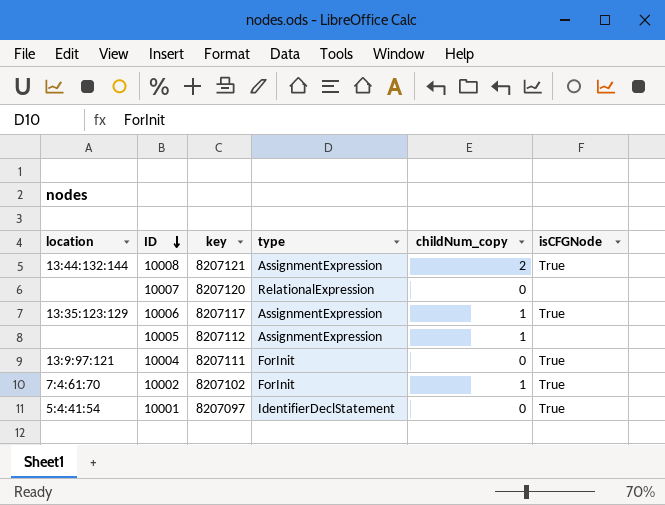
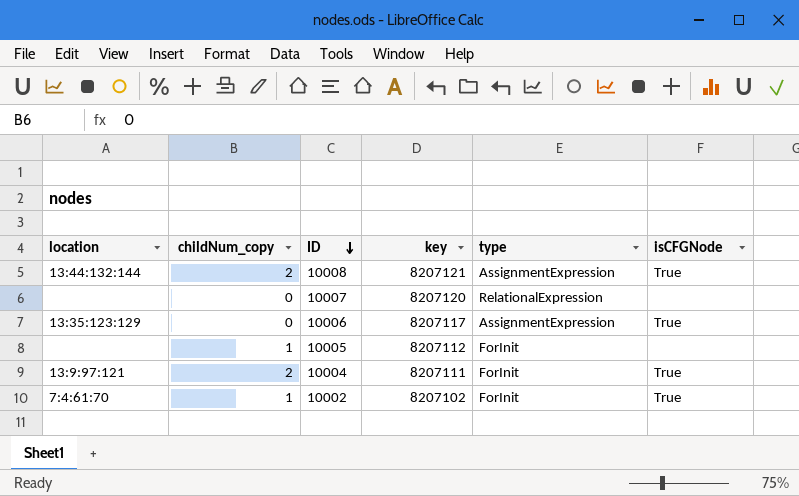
column childNum_copy | position: 5 -> 2
row 10001: 5:4:41:54 | 8207097 | IdentifierDeclStatement | 0 | True -> none
10006 | childNum_copy: 1 -> 0
10005 | type: AssignmentExpression -> ForInit
10004 | childNum_copy: 0 -> 2

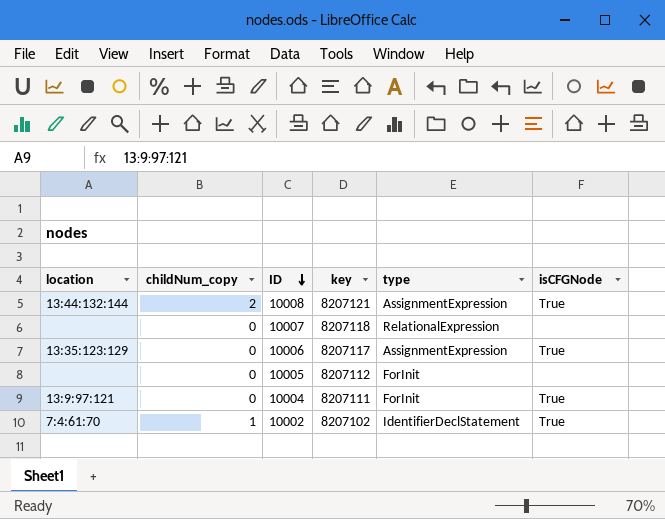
10007 | key: 8207120 -> 8207118
10005 | childNum_copy: 1 -> 0
10004 | childNum_copy: 2 -> 0
10002 | type: ForInit -> IdentifierDeclStatement

